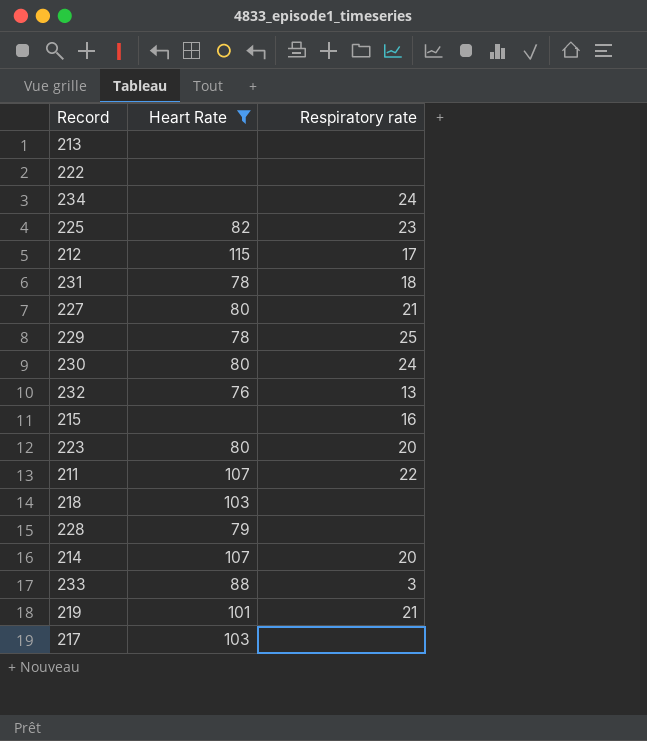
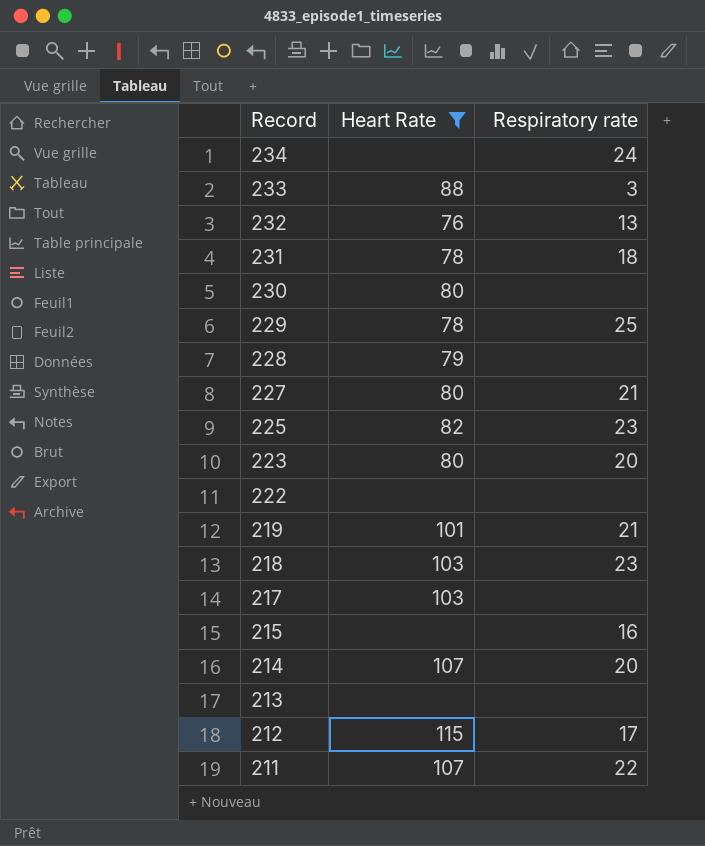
row order: none -> Record descending
230 | Respiratory rate: 24 -> none
218 | Respiratory rate: none -> 23

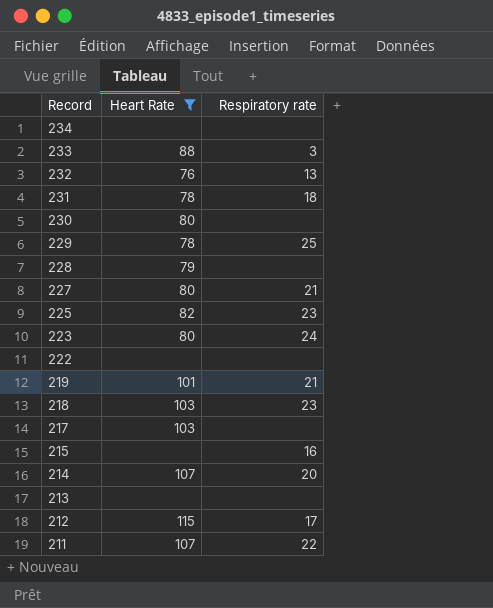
234 | Respiratory rate: 24 -> none
223 | Respiratory rate: 20 -> 24

